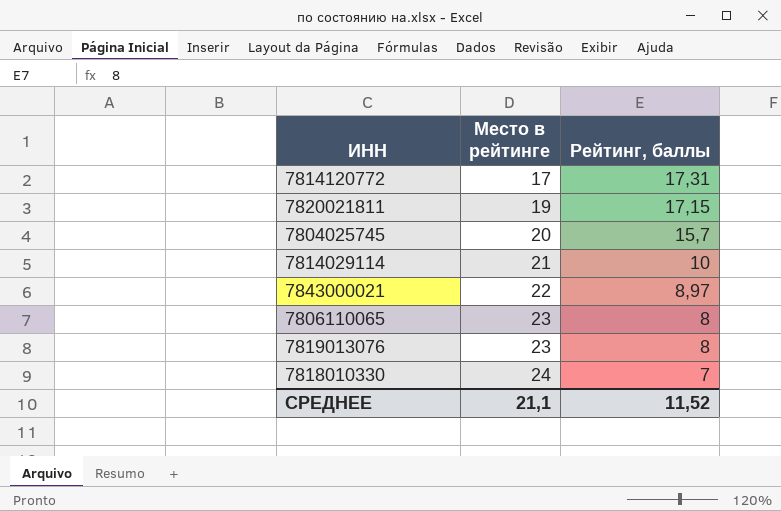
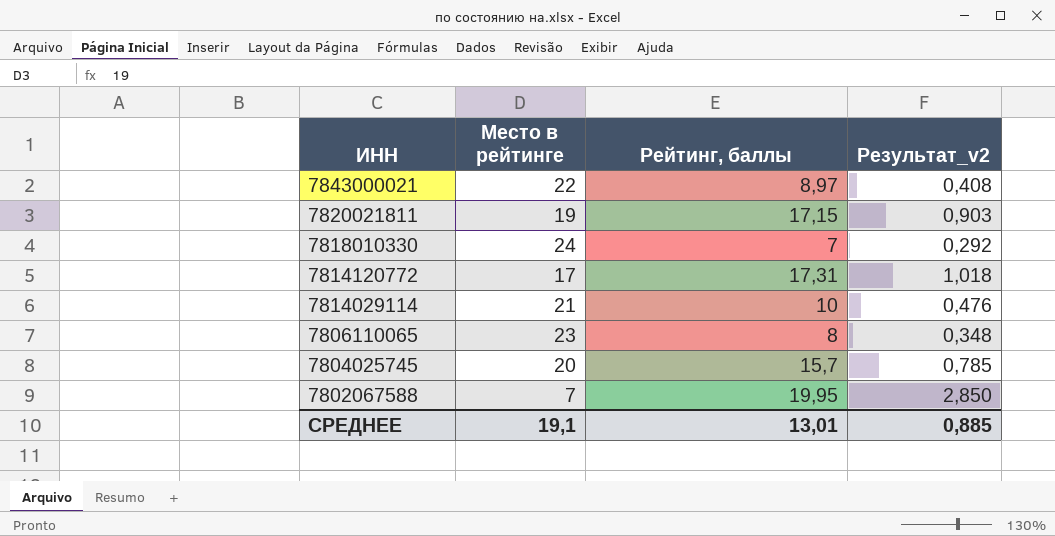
row order: Место в рейтинге ascending -> ИНН descending
column Результат_v2 | formula: none -> [Рейтинг, баллы] / [Место в рейтинге]
row 7819013076: 23 | 8 -> none
row 7802067588: none -> 7 | 19,95 | 2,850
СРЕДНЕЕ | Место в рейтинге: 21,1 -> 19,1
СРЕДНЕЕ | Рейтинг, баллы: 11,52 -> 13,01

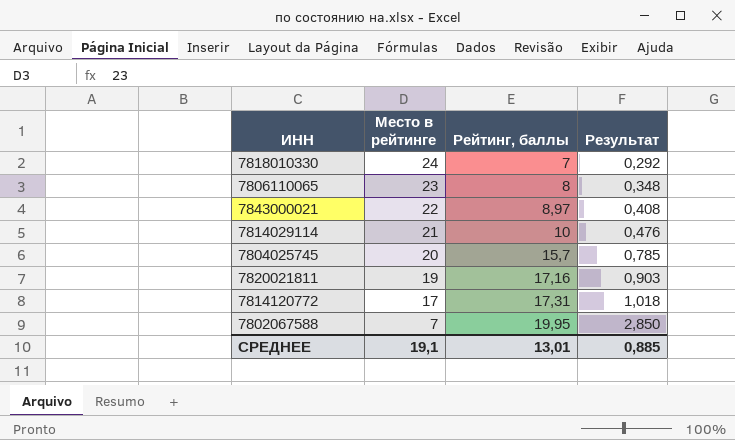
row order: ИНН descending -> Место в рейтинге descending
column name: Результат_v2 -> Результат
7820021811 | Рейтинг, баллы: 17,15 -> 17,16

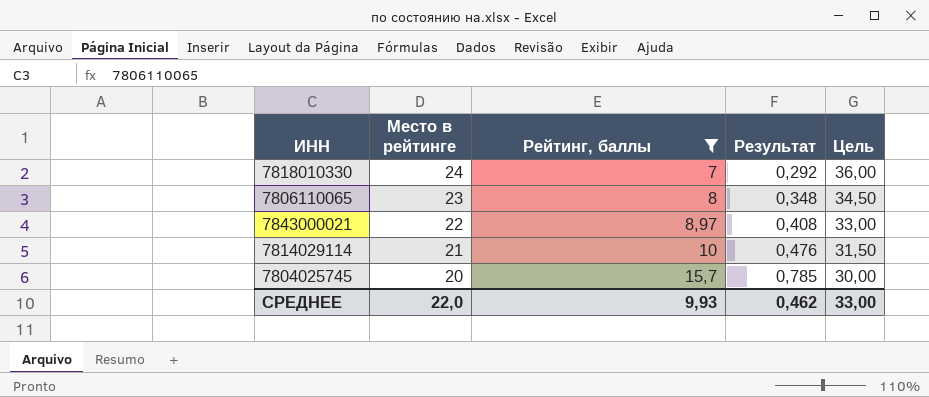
filter: none -> Рейтинг, баллы <= 15,7
column Цель | formula: none -> [Место в рейтинге] * 1,5
СРЕДНЕЕ | Место в рейтинге: 19,1 -> 22,0
СРЕДНЕЕ | Рейтинг, баллы: 13,01 -> 9,93
СРЕДНЕЕ | Результат: 0,885 -> 0,462

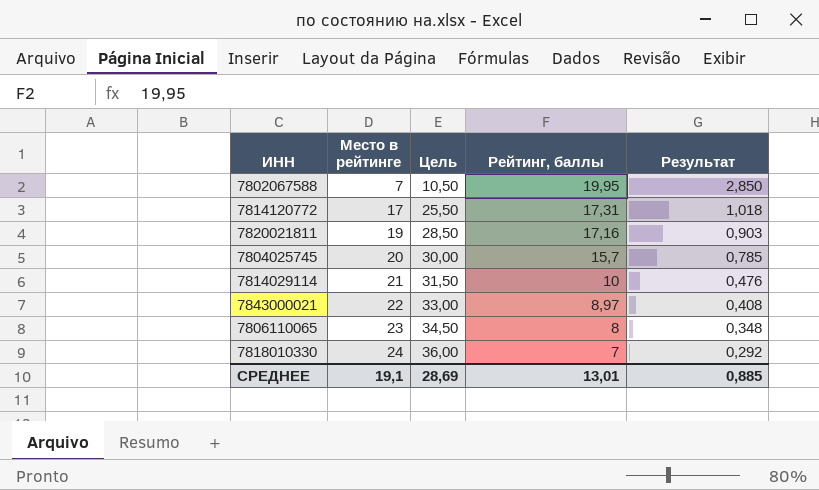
filter: Рейтинг, баллы <= 15,7 -> none
row order: Место в рейтинге descending -> Место в рейтинге ascending
column Цель | position: 5 -> 3
СРЕДНЕЕ | Место в рейтинге: 22,0 -> 19,1
СРЕДНЕЕ | Цель: 33,00 -> 28,69
СРЕДНЕЕ | Рейтинг, баллы: 9,93 -> 13,01
СРЕДНЕЕ | Результат: 0,462 -> 0,885

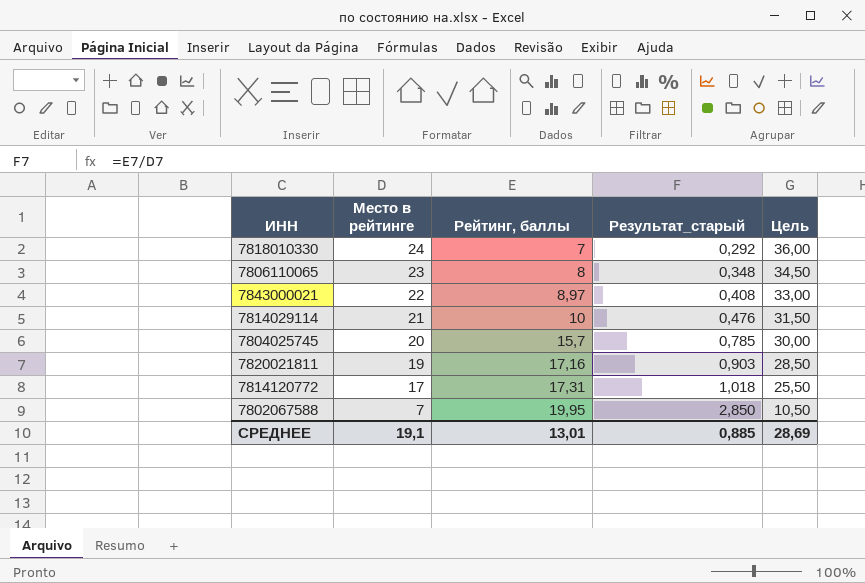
row order: Место в рейтинге ascending -> Место в рейтинге descending
column name: Результат -> Результат_старый
column Цель | position: 3 -> 5

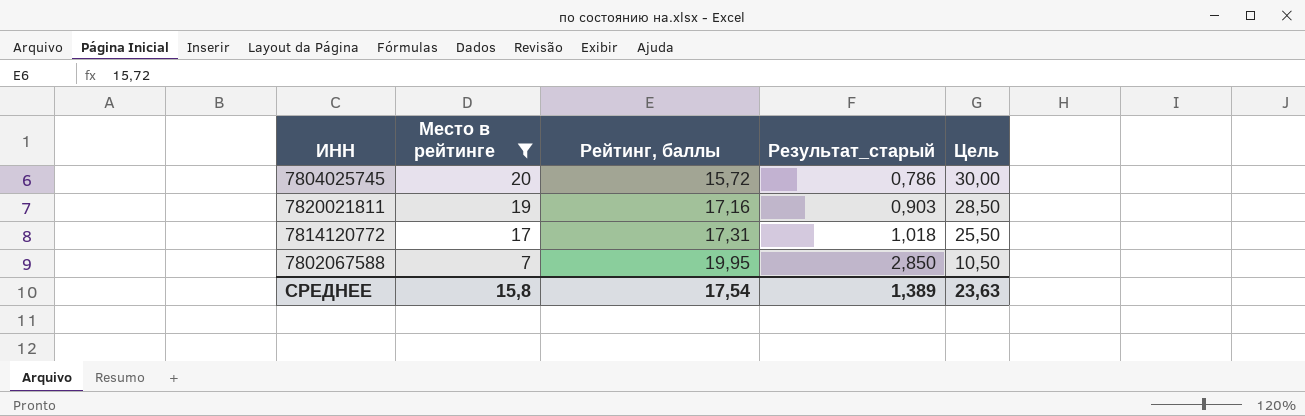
filter: none -> Место в рейтинге <= 20
7804025745 | Рейтинг, баллы: 15,7 -> 15,72
7804025745 | Результат_старый: 0,785 -> 0,786
СРЕДНЕЕ | Место в рейтинге: 19,1 -> 15,8
СРЕДНЕЕ | Рейтинг, баллы: 13,01 -> 17,54
СРЕДНЕЕ | Результат_старый: 0,885 -> 1,389
СРЕДНЕЕ | Цель: 28,69 -> 23,63

